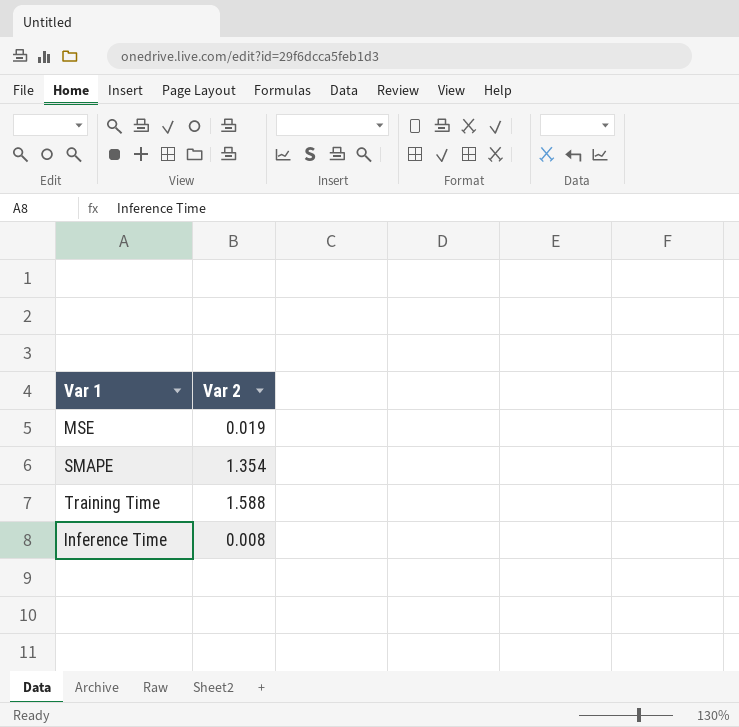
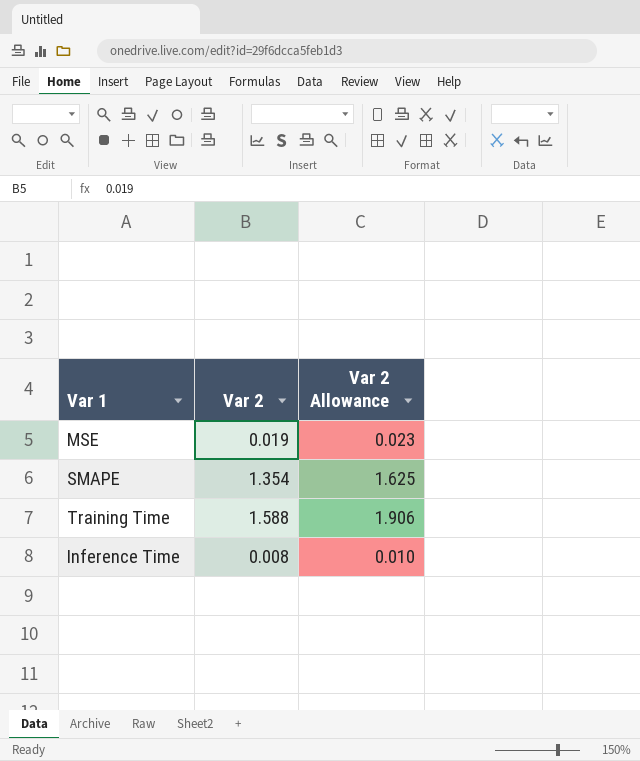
column Var 2 Allowance | formula: none -> [Var 2] * 1.2

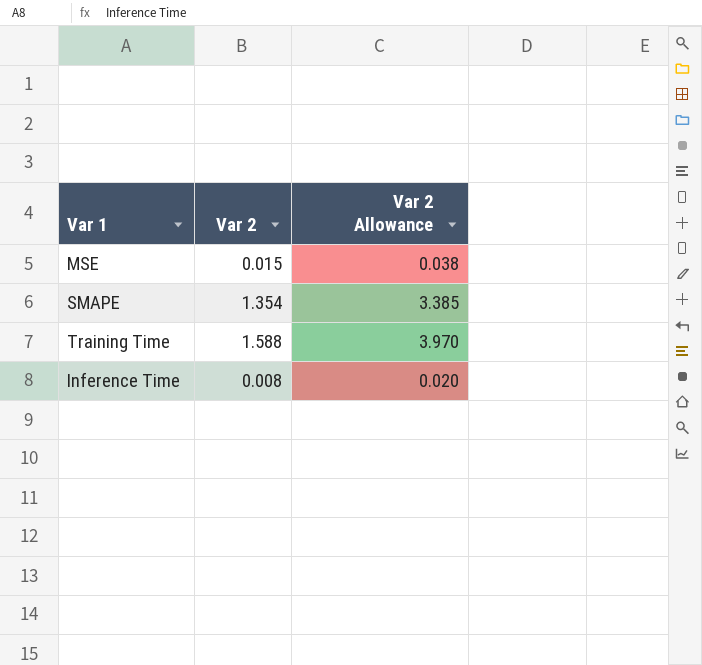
column Var 2 Allowance | formula: [Var 2] * 1.2 -> [Var 2] * 2.5
MSE | Var 2: 0.019 -> 0.015

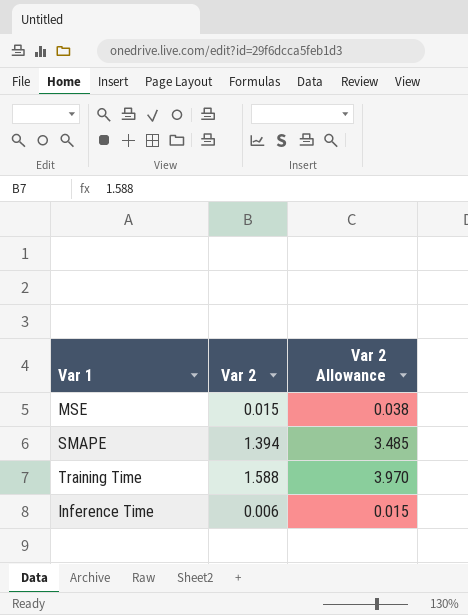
SMAPE | Var 2: 1.354 -> 1.394
SMAPE | Var 2 Allowance: 3.385 -> 3.485
Inference Time | Var 2: 0.008 -> 0.006
Inference Time | Var 2 Allowance: 0.020 -> 0.015

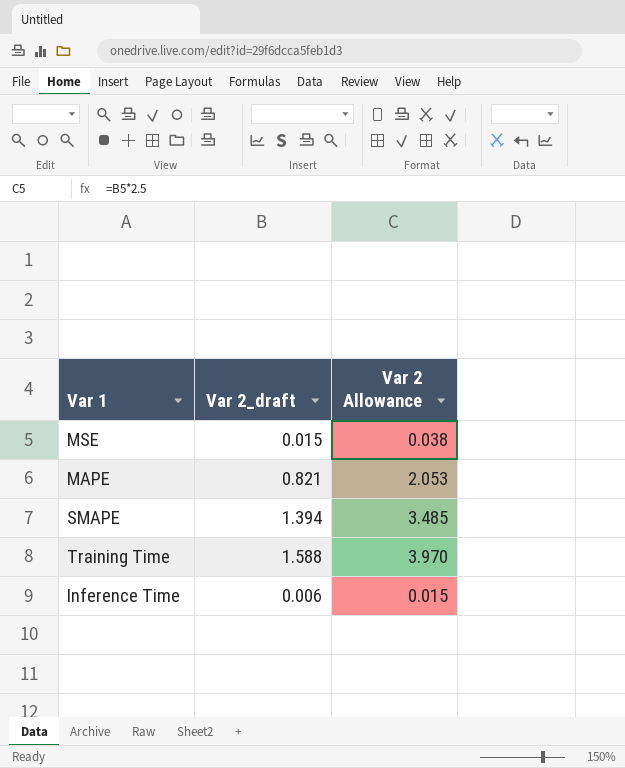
column name: Var 2 -> Var 2_draft
row MAPE: none -> 0.821 | 2.053

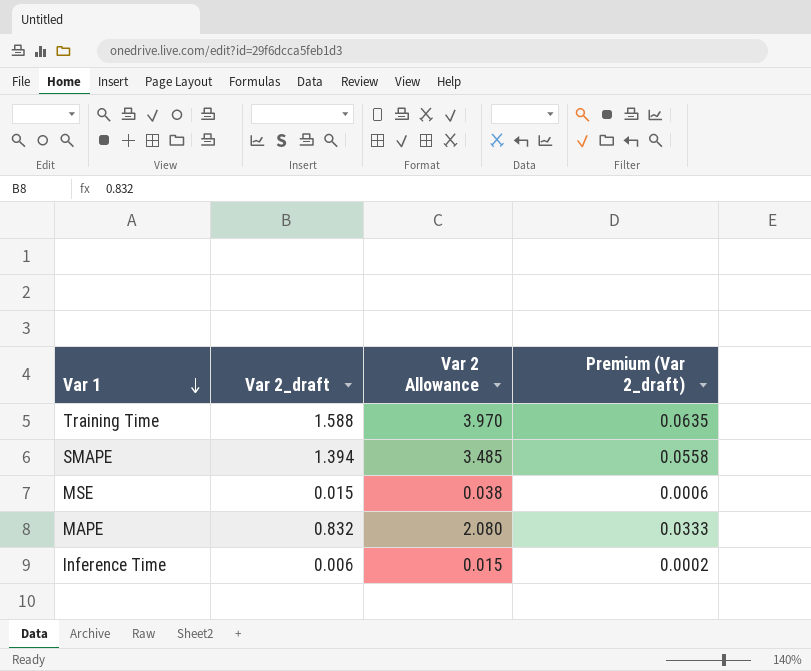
row order: none -> Var 1 descending
column Premium (Var 2_draft) | formula: none -> [Var 2_draft] * 0.04
MAPE | Var 2_draft: 0.821 -> 0.832
MAPE | Var 2 Allowance: 2.053 -> 2.080

